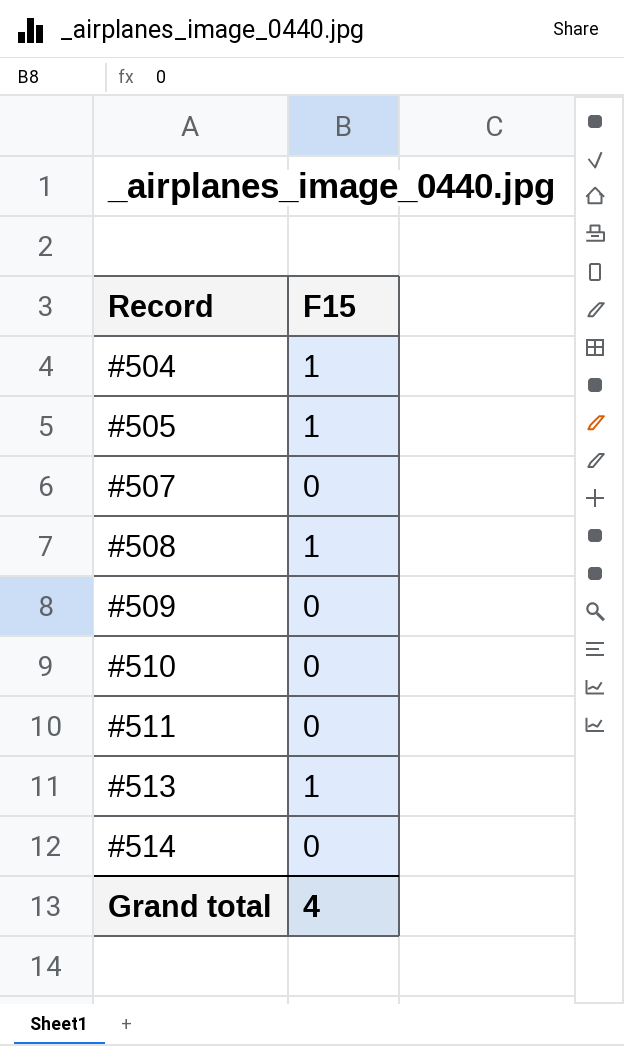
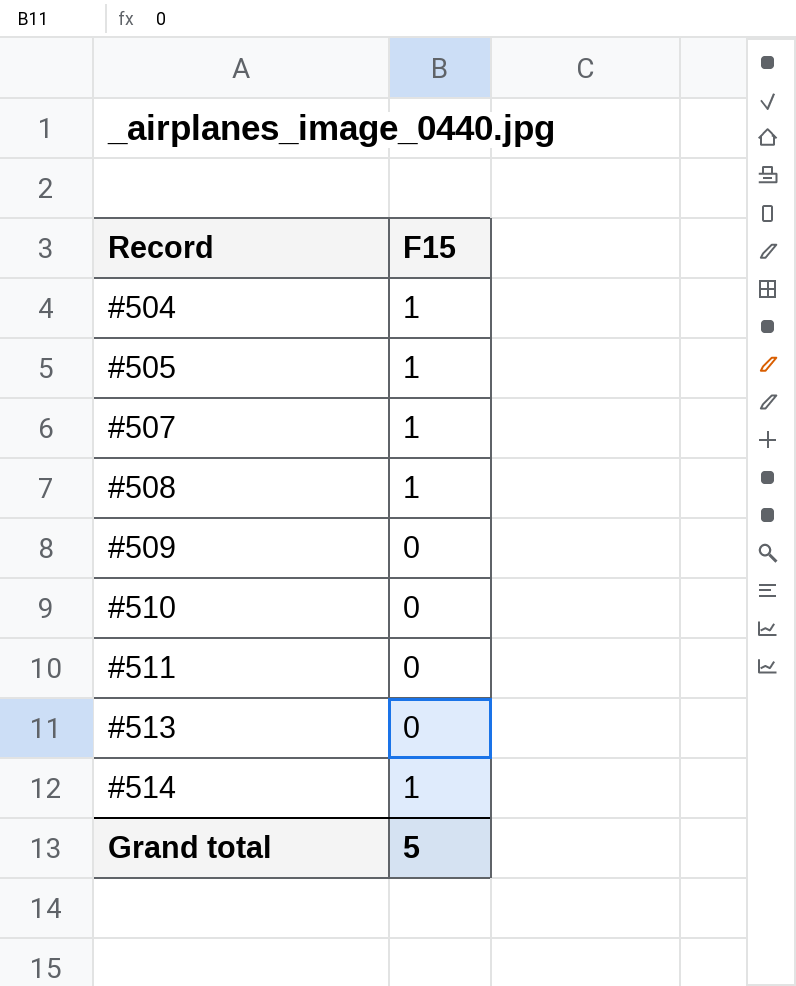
#507 | F15: 0 -> 1
#513 | F15: 1 -> 0
#514 | F15: 0 -> 1
Grand total | F15: 4 -> 5

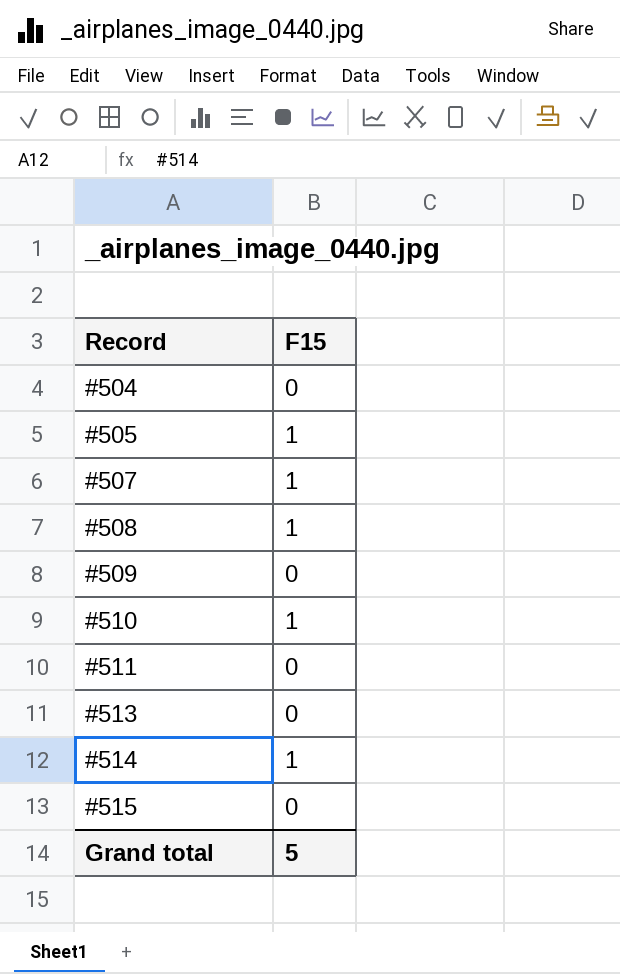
#504 | F15: 1 -> 0
#510 | F15: 0 -> 1
row #515: none -> 0

